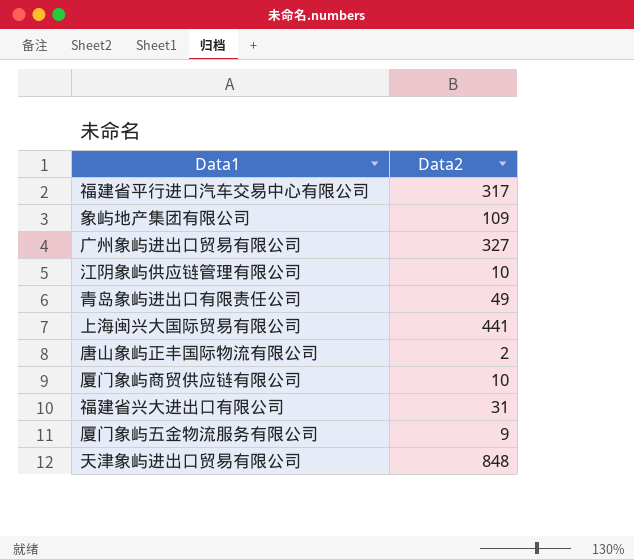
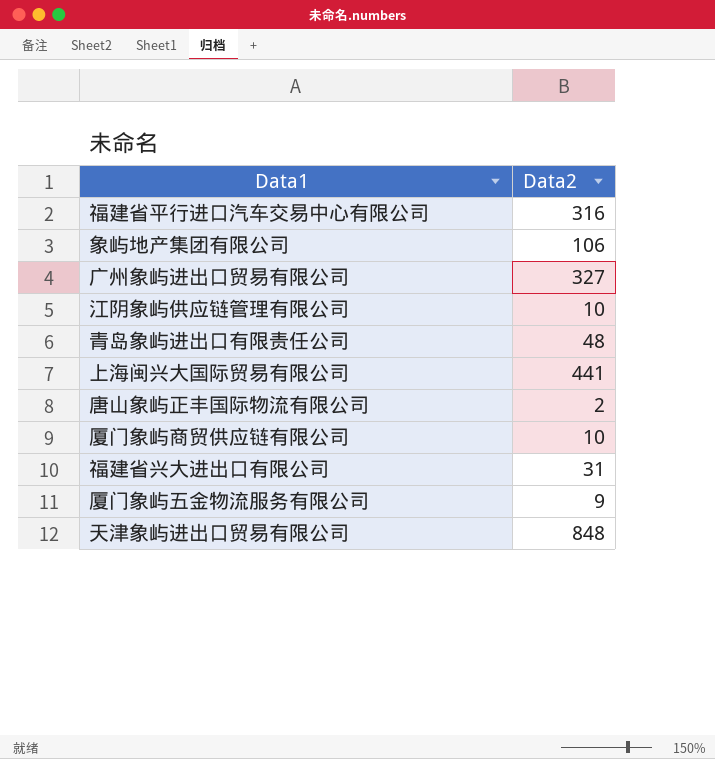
福建省平行进口汽车交易中心有限公司 | Data2: 317 -> 316
象屿地产集团有限公司 | Data2: 109 -> 106
青岛象屿进出口有限责任公司 | Data2: 49 -> 48

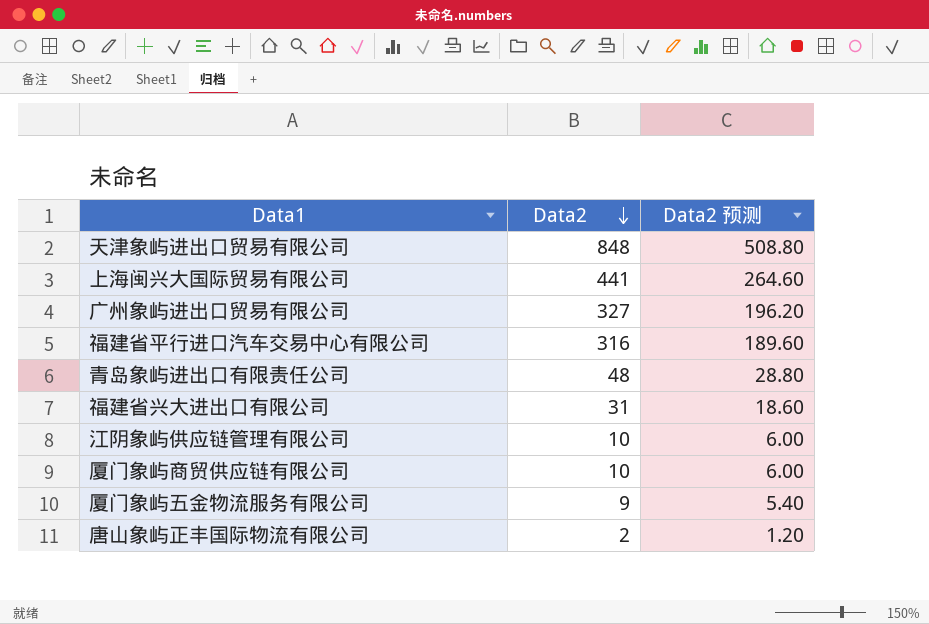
row order: none -> Data2 descending
column Data2 预测 | formula: none -> [Data2] * 0.6
row 象屿地产集团有限公司: 106 -> none

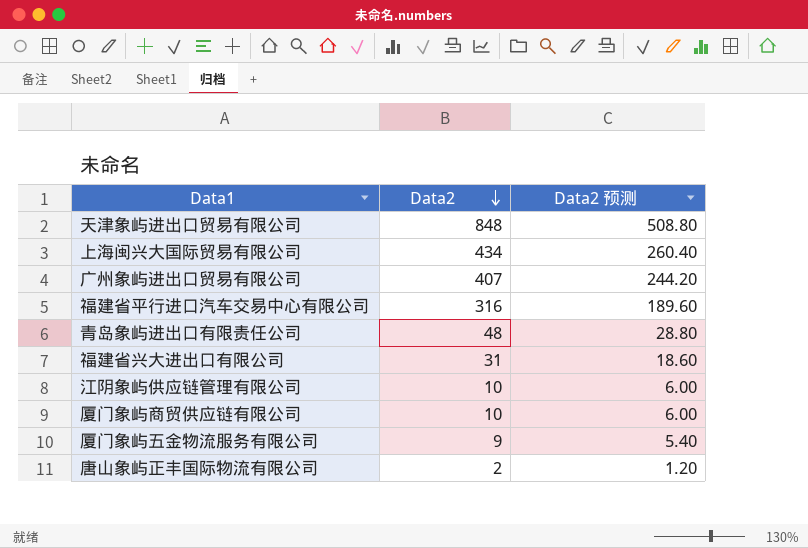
上海闽兴大国际贸易有限公司 | Data2: 441 -> 434
上海闽兴大国际贸易有限公司 | Data2 预测: 264.60 -> 260.40
广州象屿进出口贸易有限公司 | Data2: 327 -> 407
广州象屿进出口贸易有限公司 | Data2 预测: 196.20 -> 244.20

